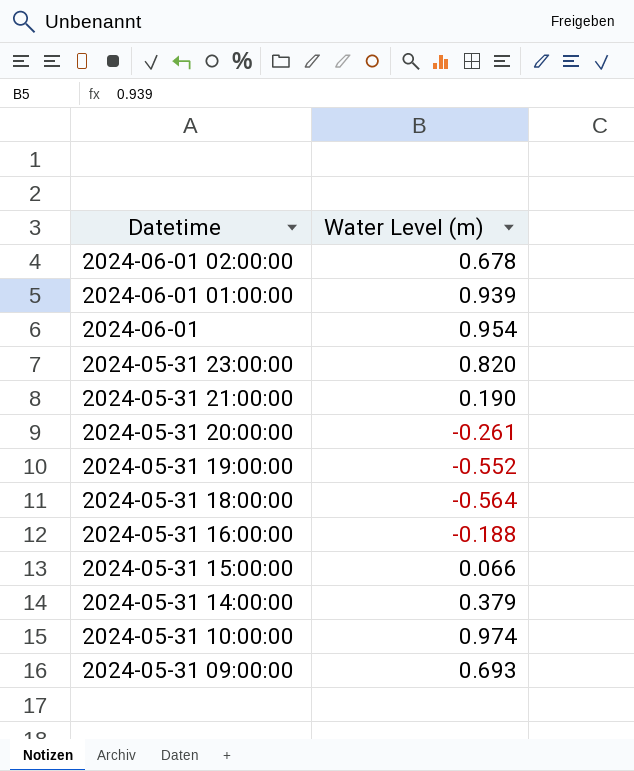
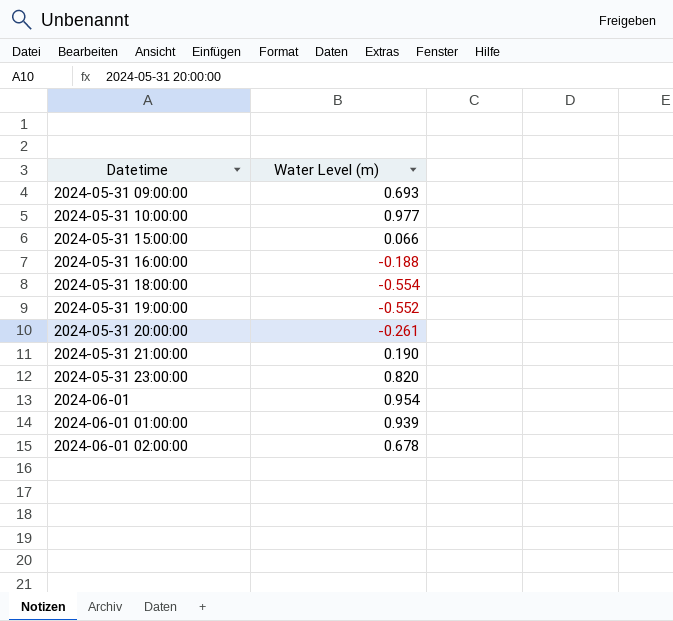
row order: Datetime descending -> Datetime ascending
row 2024-05-31 14:00:00: 0.379 -> none
2024-05-31 10:00:00 | Water Level (m): 0.974 -> 0.977
2024-05-31 18:00:00 | Water Level (m): -0.564 -> -0.554

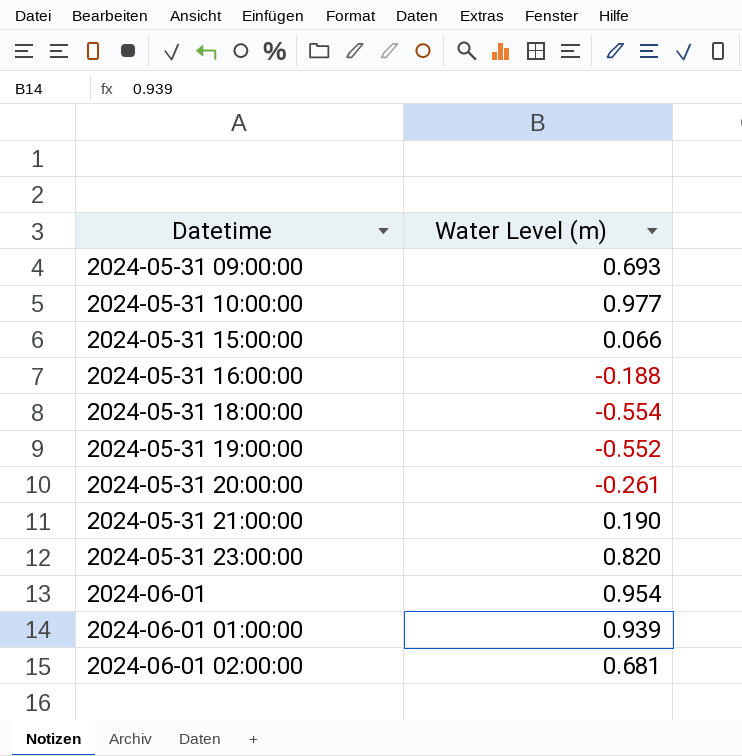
2024-06-01 02:00:00 | Water Level (m): 0.678 -> 0.681

